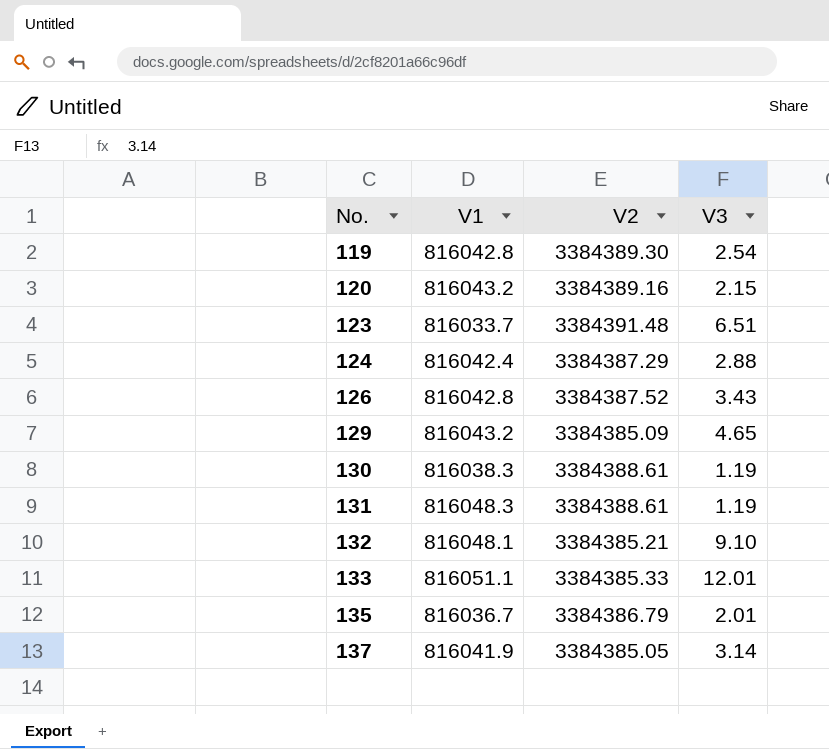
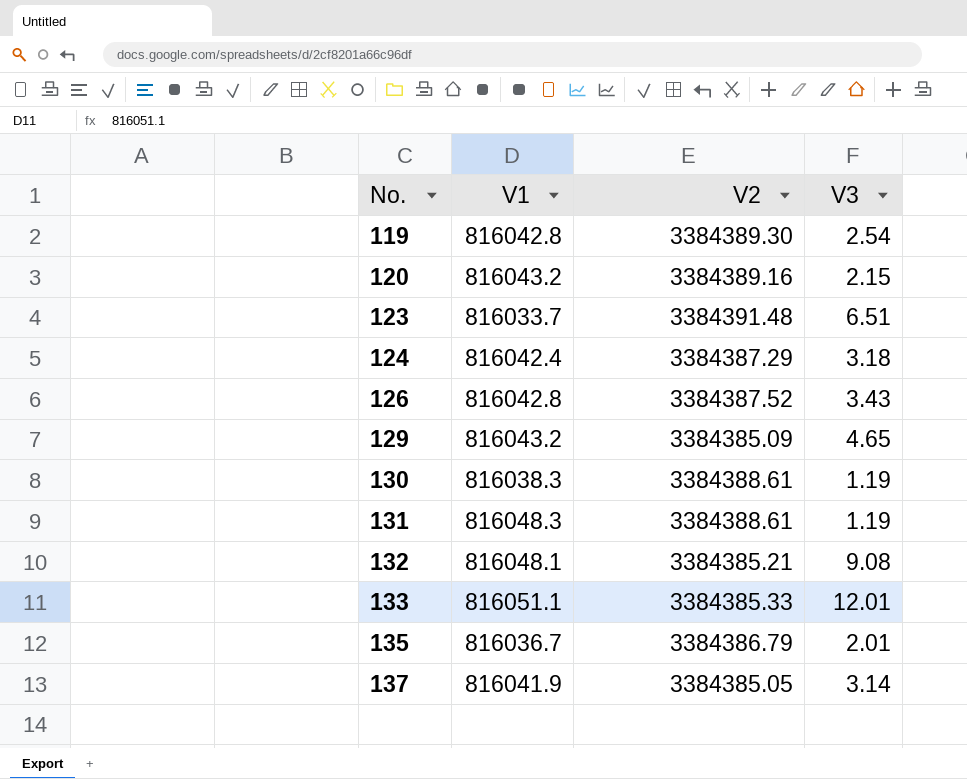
124 | V3: 2.88 -> 3.18
132 | V3: 9.10 -> 9.08

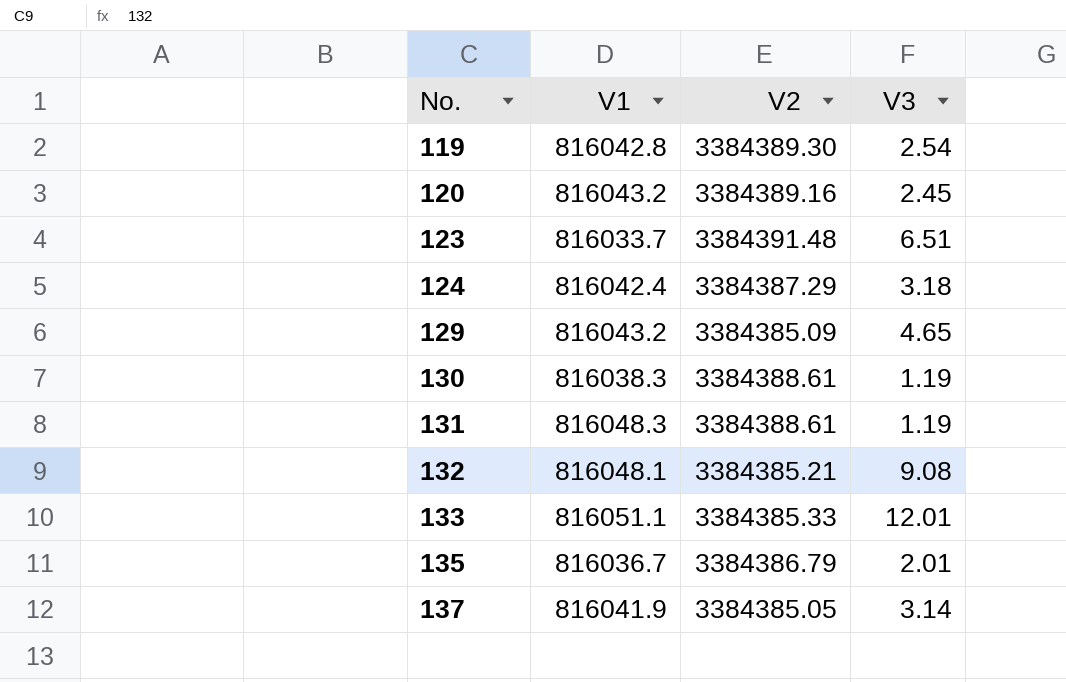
row 126: 816042.8 | 3384387.52 | 3.43 -> none
120 | V3: 2.15 -> 2.45

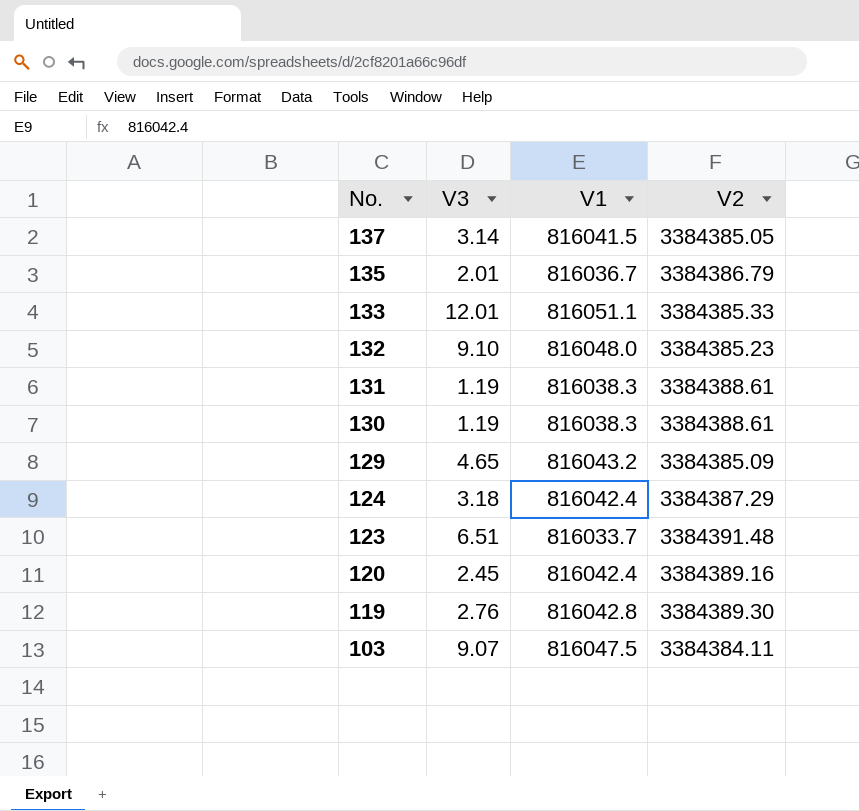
row order: No. ascending -> No. descending
column V3 | position: 4 -> 2
137 | V1: 816041.9 -> 816041.5
132 | V3: 9.08 -> 9.10
132 | V1: 816048.1 -> 816048.0
132 | V2: 3384385.21 -> 3384385.23
131 | V1: 816048.3 -> 816038.3
120 | V1: 816043.2 -> 816042.4
119 | V3: 2.54 -> 2.76
row 103: none -> 9.07 | 816047.5 | 3384384.11

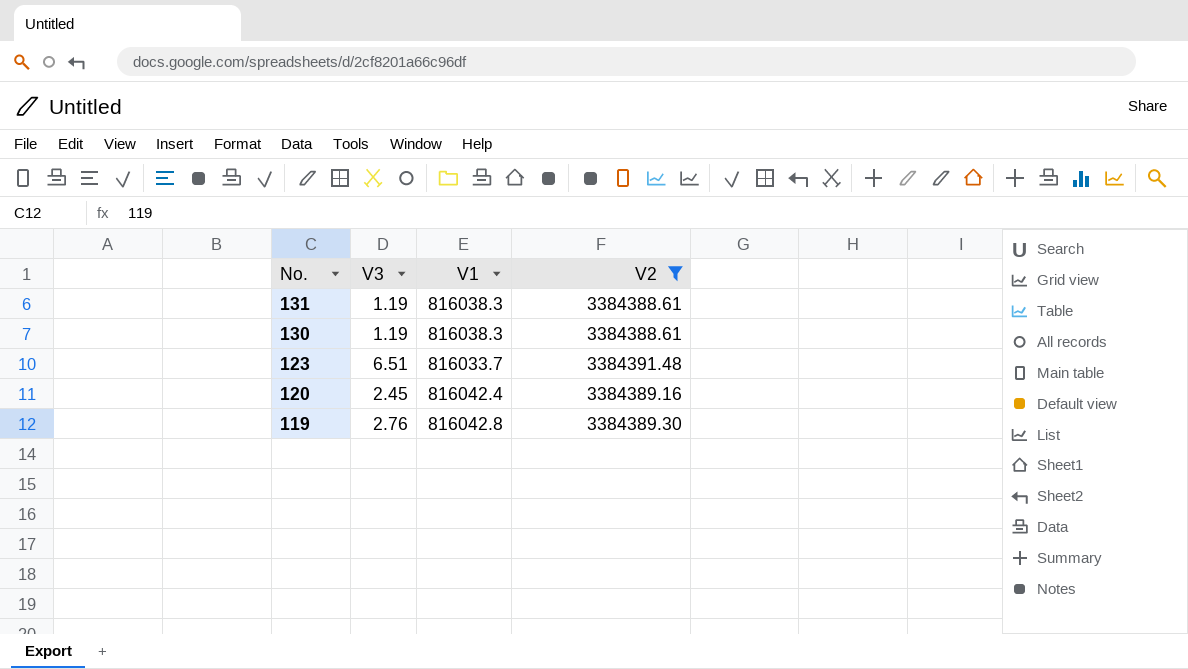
filter: none -> V2 >= 3384388.61

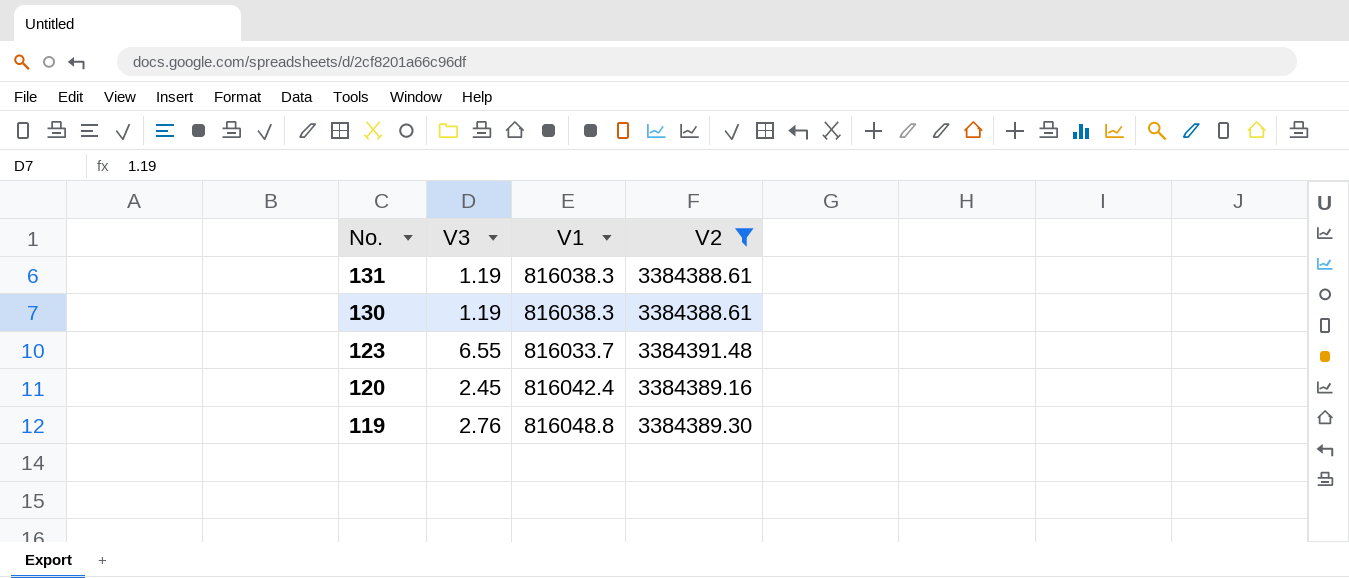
123 | V3: 6.51 -> 6.55
119 | V1: 816042.8 -> 816048.8

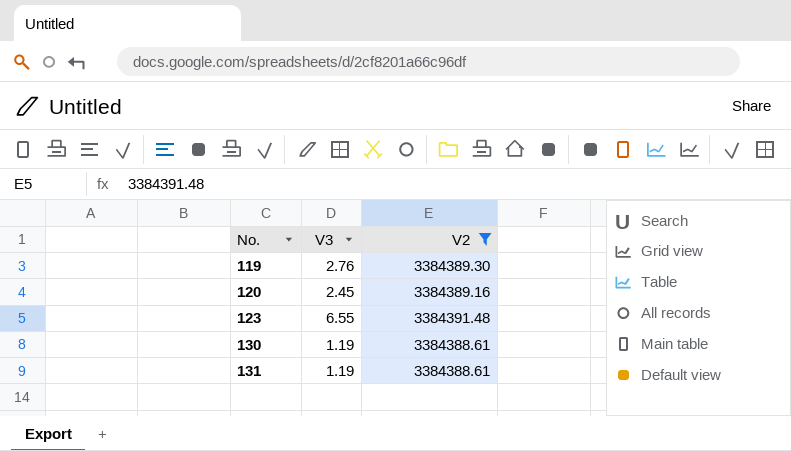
row order: No. descending -> No. ascending
column V1 | position: 3 -> none

